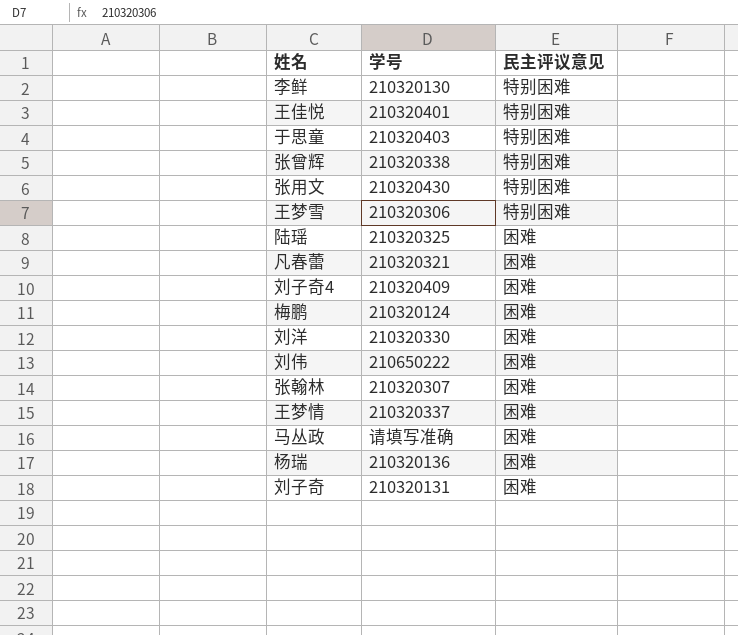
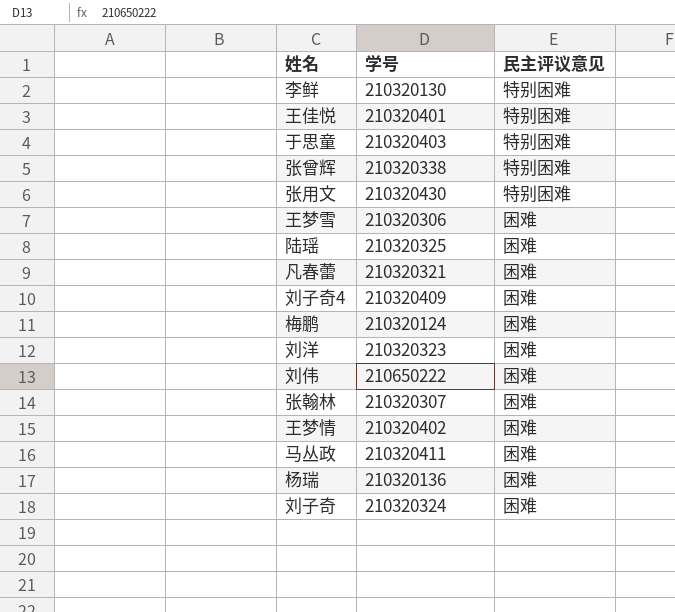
王梦雪 | 民主评议意见: 特别困难 -> 困难
刘洋 | 学号: 210320330 -> 210320323
王梦情 | 学号: 210320337 -> 210320402
马丛政 | 学号: 请填写准确 -> 210320411
刘子奇 | 学号: 210320131 -> 210320324

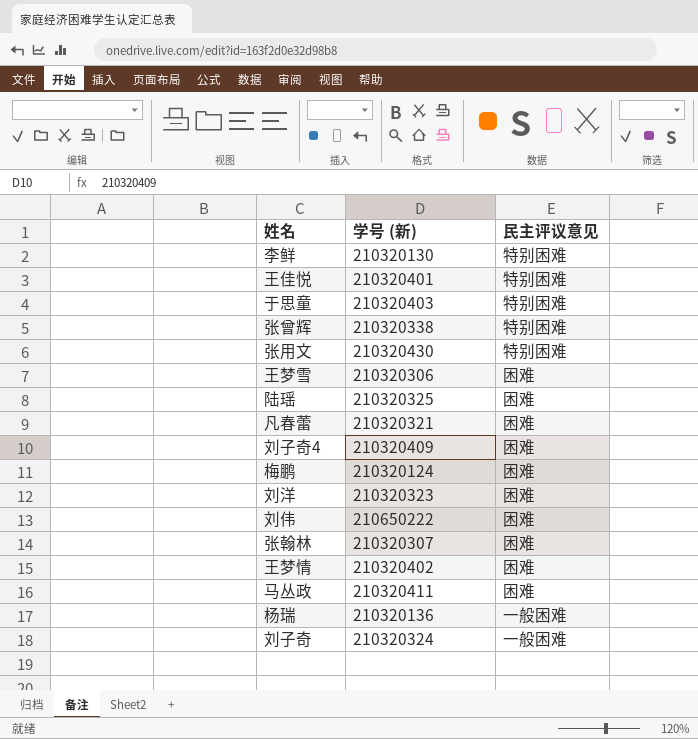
column name: 学号 -> 学号 (新)
杨瑞 | 民主评议意见: 困难 -> 一般困难
刘子奇 | 民主评议意见: 困难 -> 一般困难

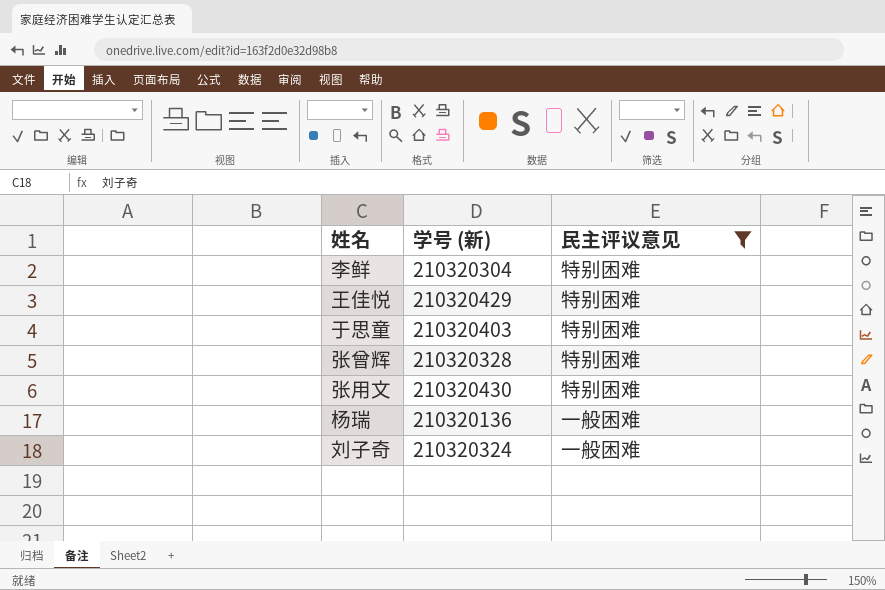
filter: none -> 民主评议意见 != 困难
李鲜 | 学号 (新): 210320130 -> 210320304
王佳悦 | 学号 (新): 210320401 -> 210320429
张曾辉 | 学号 (新): 210320338 -> 210320328

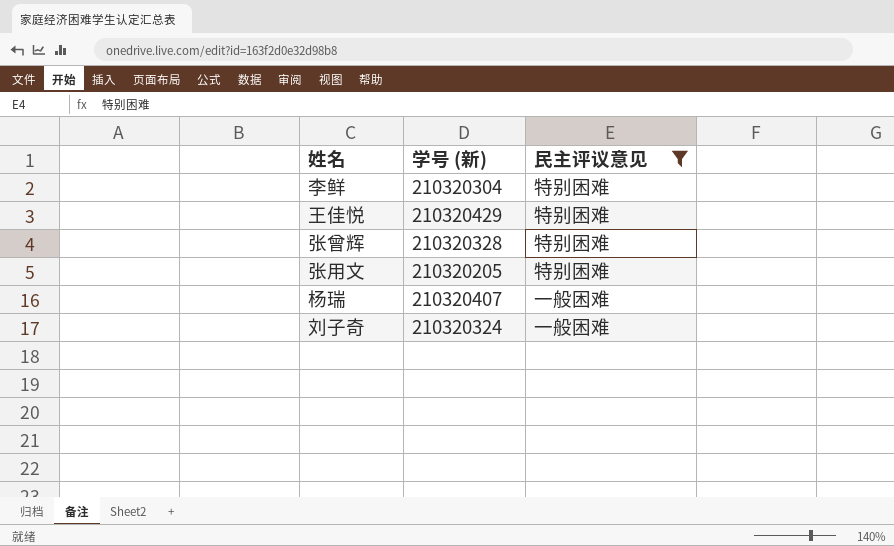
row 于思童: 210320403 | 特别困难 -> none
张用文 | 学号 (新): 210320430 -> 210320205
杨瑞 | 学号 (新): 210320136 -> 210320407

